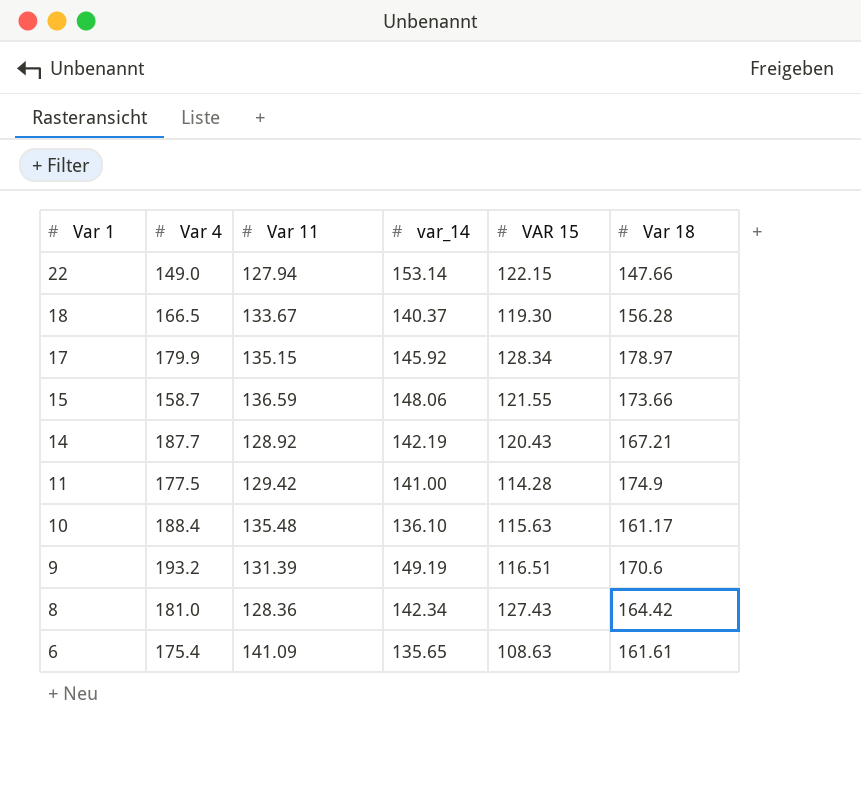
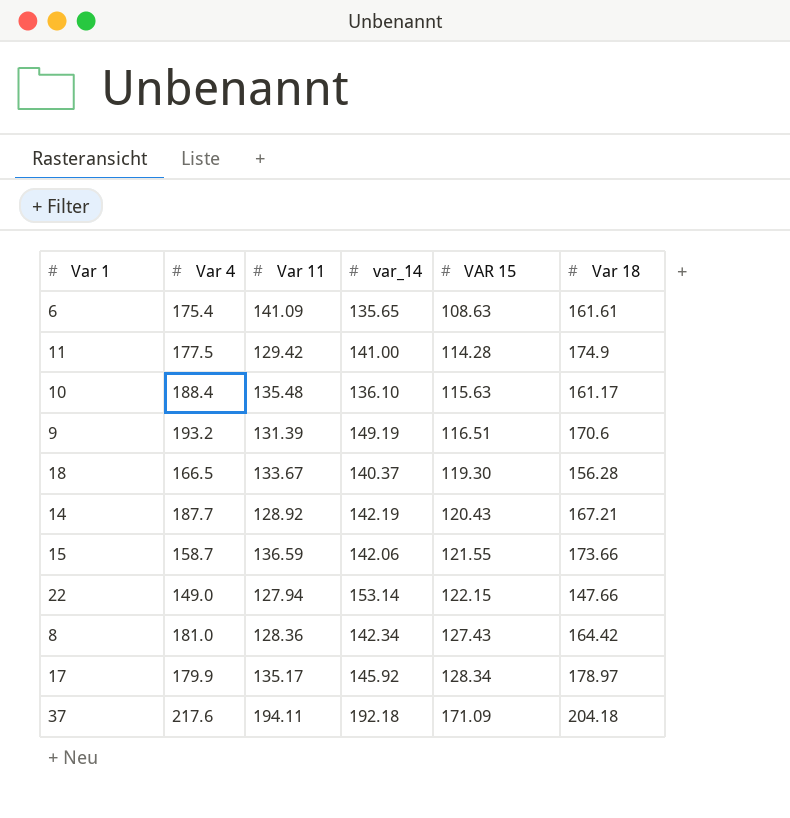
row order: Var 1 descending -> VAR 15 ascending
15 | var_14: 148.06 -> 142.06
17 | Var 11: 135.15 -> 135.17
row 37: none -> 217.6 | 194.11 | 192.18 | 171.09 | 204.18

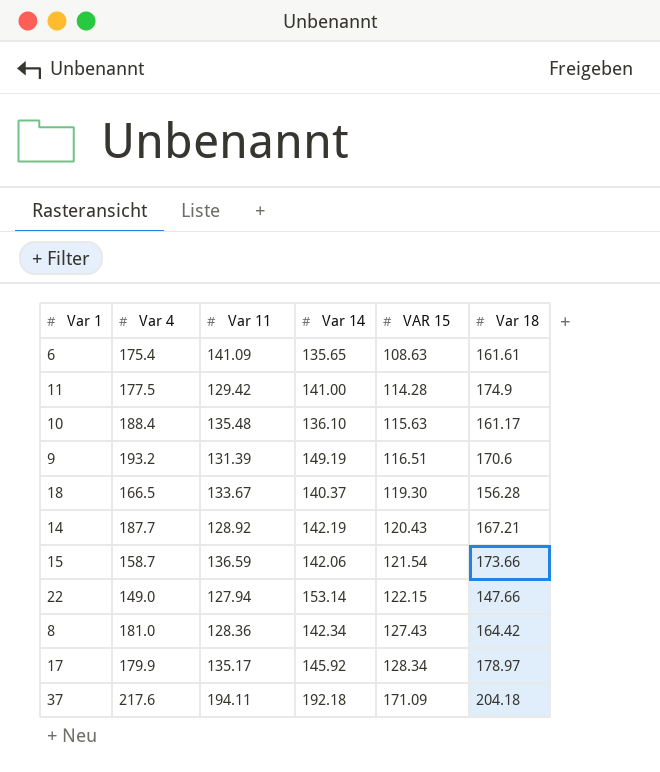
column name: var_14 -> Var 14
15 | VAR 15: 121.55 -> 121.54

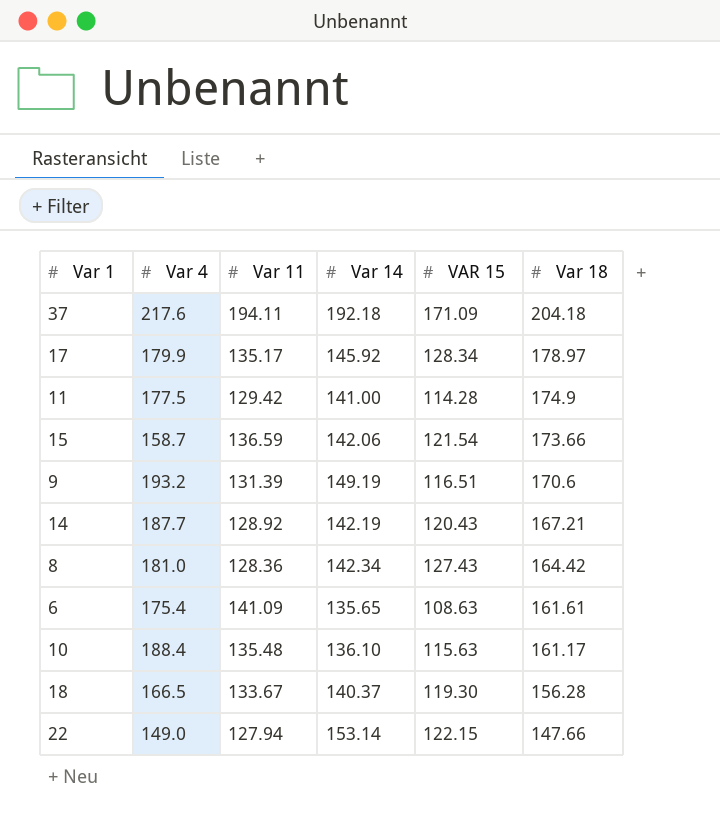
row order: VAR 15 ascending -> Var 18 descending

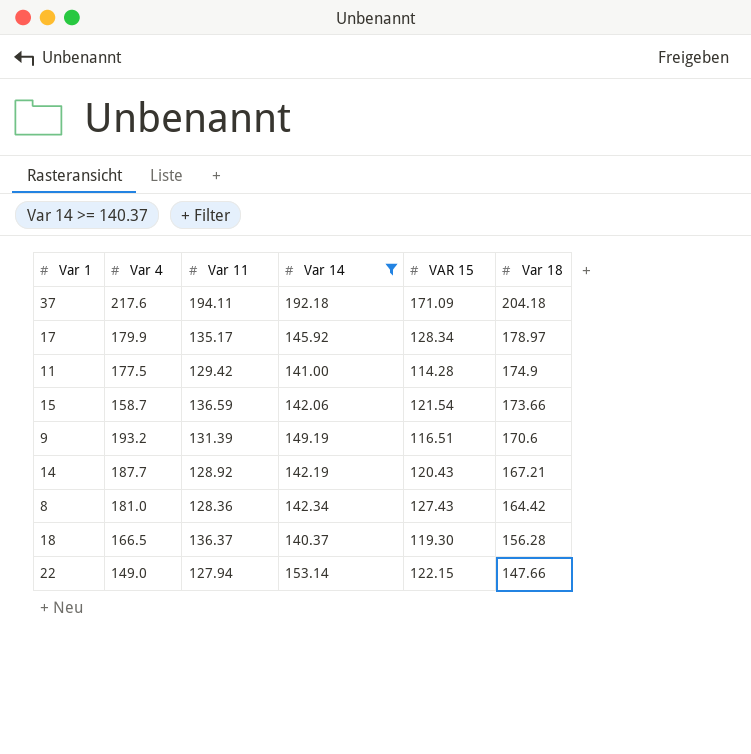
filter: none -> Var 14 >= 140.37
18 | Var 11: 133.67 -> 136.37

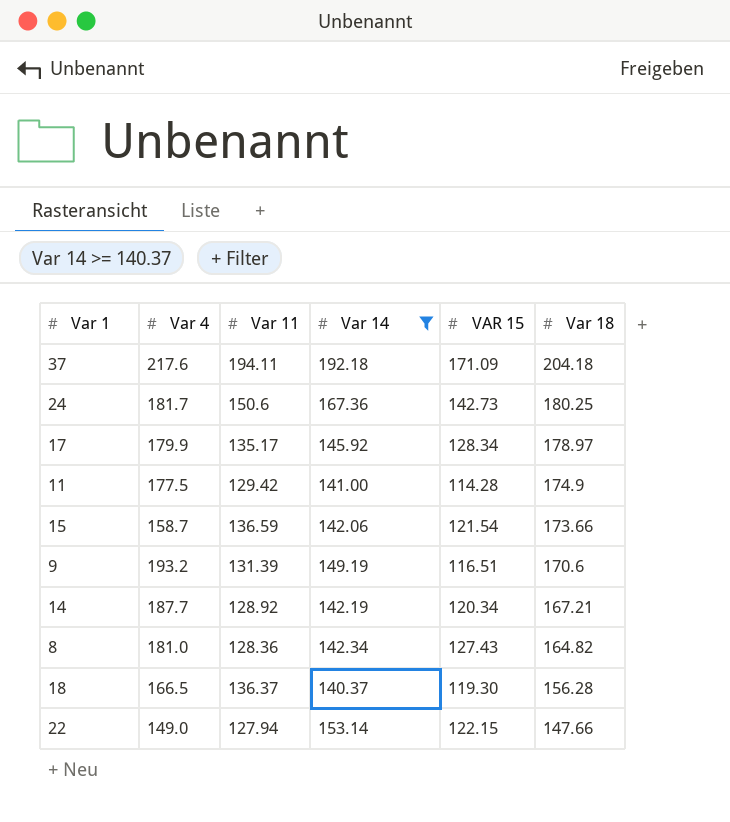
row 24: none -> 181.7 | 150.6 | 167.36 | 142.73 | 180.25
14 | VAR 15: 120.43 -> 120.34
8 | Var 18: 164.42 -> 164.82

